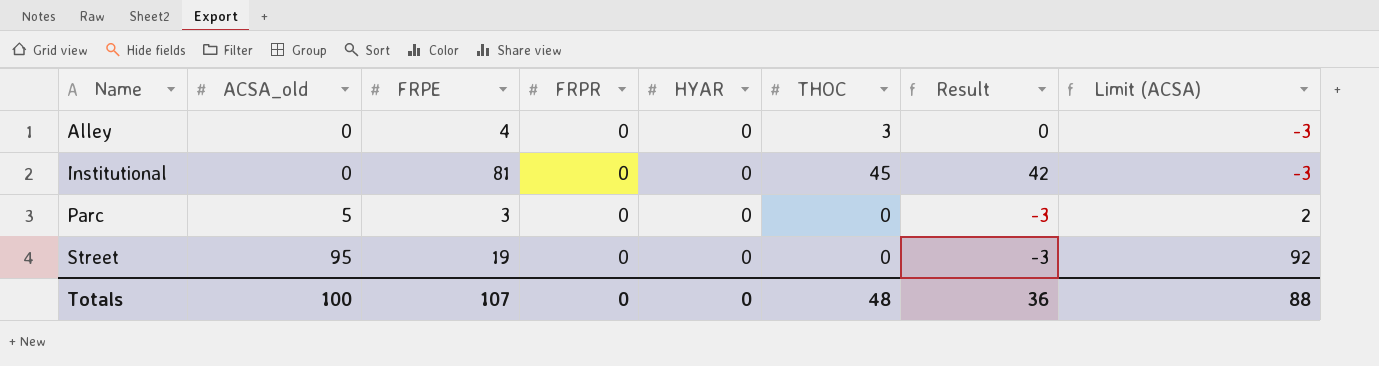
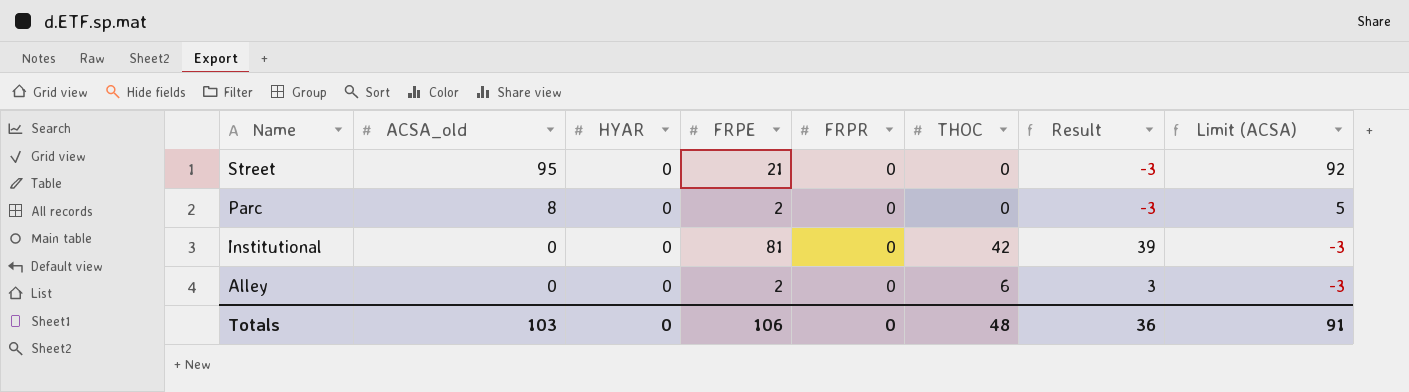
row order: Name ascending -> Name descending
column HYAR | position: 5 -> 3
Street | FRPE: 19 -> 21
Parc | ACSA_old: 5 -> 8
Parc | FRPE: 3 -> 2
Parc | Limit (ACSA): 2 -> 5
Institutional | THOC: 45 -> 42
Institutional | Result: 42 -> 39
Alley | FRPE: 4 -> 2
Alley | THOC: 3 -> 6
Alley | Result: 0 -> 3
Totals | ACSA_old: 100 -> 103
Totals | FRPE: 107 -> 106
Totals | Limit (ACSA): 88 -> 91

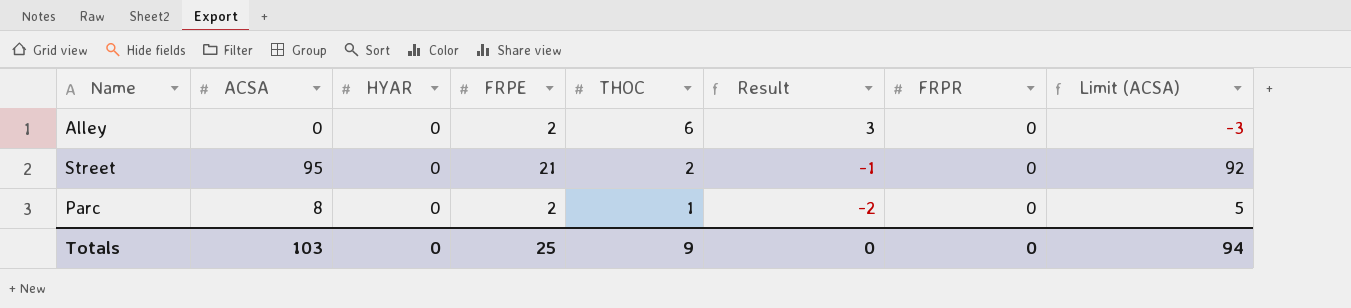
row order: Name descending -> THOC descending
column name: ACSA_old -> ACSA
column FRPR | position: 5 -> 7
row Institutional: 0 | 0 | 81 | 0 | 42 | 39 | -3 -> none
Street | THOC: 0 -> 2
Street | Result: -3 -> -1
Parc | THOC: 0 -> 1
Parc | Result: -3 -> -2
Totals | FRPE: 106 -> 25
Totals | THOC: 48 -> 9
Totals | Result: 36 -> 0
Totals | Limit (ACSA): 91 -> 94

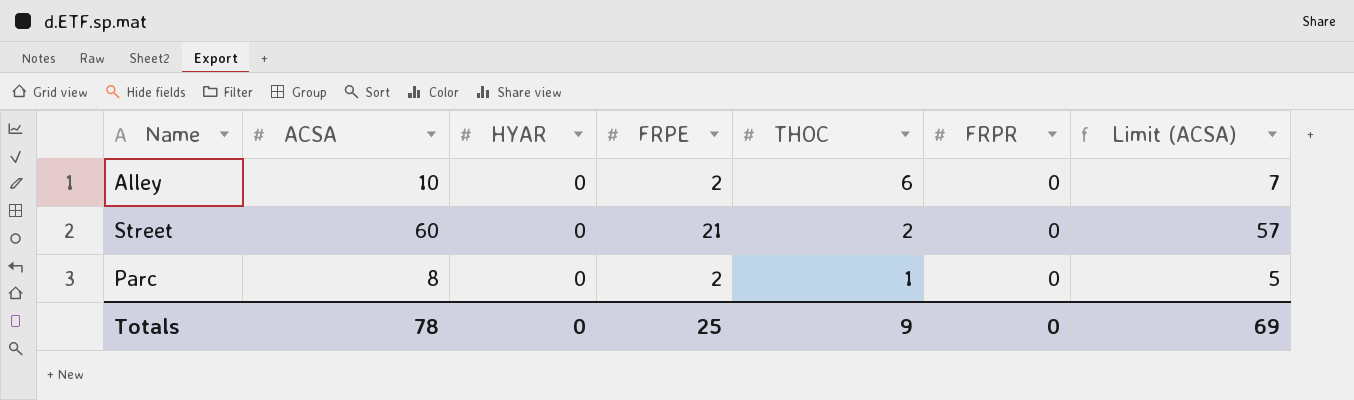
column Result | formula: [THOC] - 3 -> none
Alley | ACSA: 0 -> 10
Alley | Limit (ACSA): -3 -> 7
Street | ACSA: 95 -> 60
Street | Limit (ACSA): 92 -> 57
Totals | ACSA: 103 -> 78
Totals | Limit (ACSA): 94 -> 69

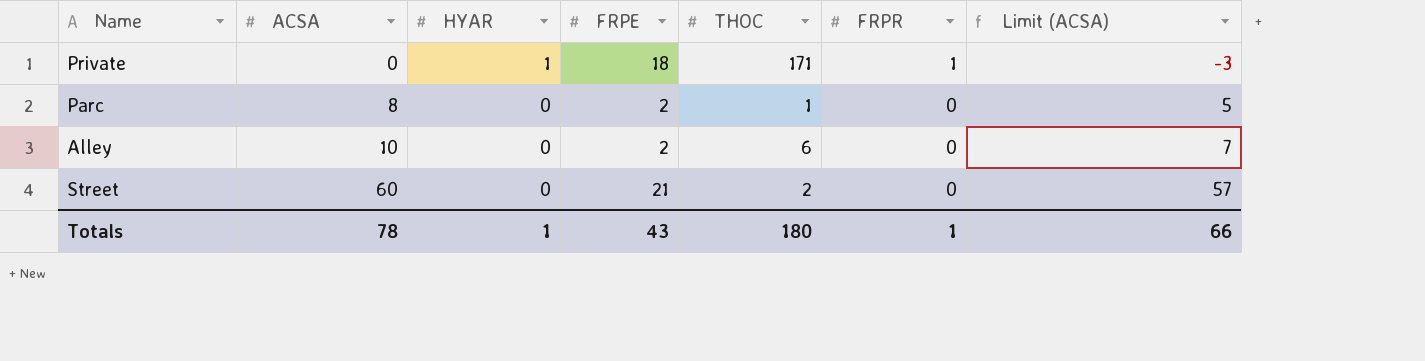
row order: THOC descending -> ACSA ascending
row Private: none -> 0 | 1 | 18 | 171 | 1 | -3
Totals | HYAR: 0 -> 1
Totals | FRPE: 25 -> 43
Totals | THOC: 9 -> 180
Totals | FRPR: 0 -> 1
Totals | Limit (ACSA): 69 -> 66

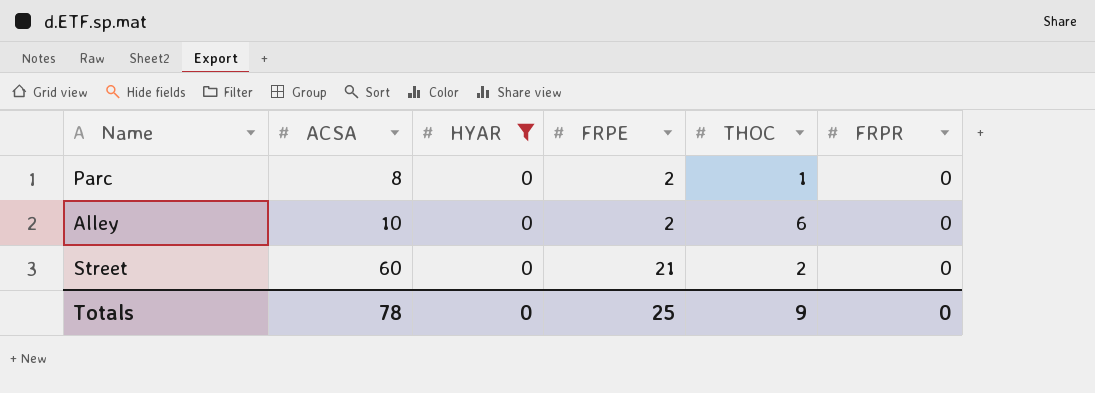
filter: none -> HYAR = 0
column Limit (ACSA) | formula: [ACSA] - 3 -> none
Totals | HYAR: 1 -> 0
Totals | FRPE: 43 -> 25
Totals | THOC: 180 -> 9
Totals | FRPR: 1 -> 0

